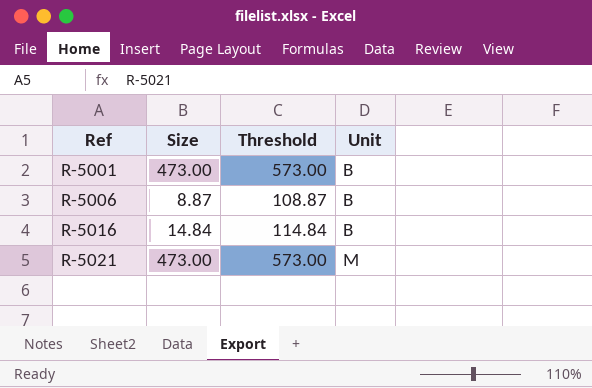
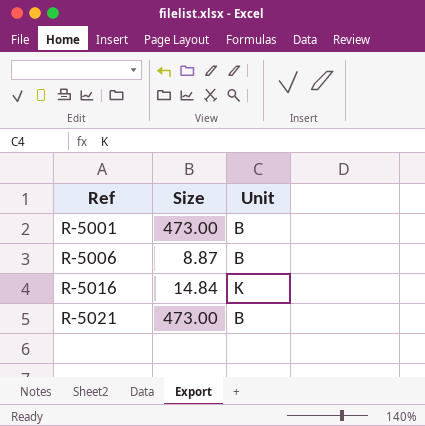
column Threshold | formula: [Size] + 100 -> none
R-5016 | Unit: B -> K
R-5021 | Unit: M -> B

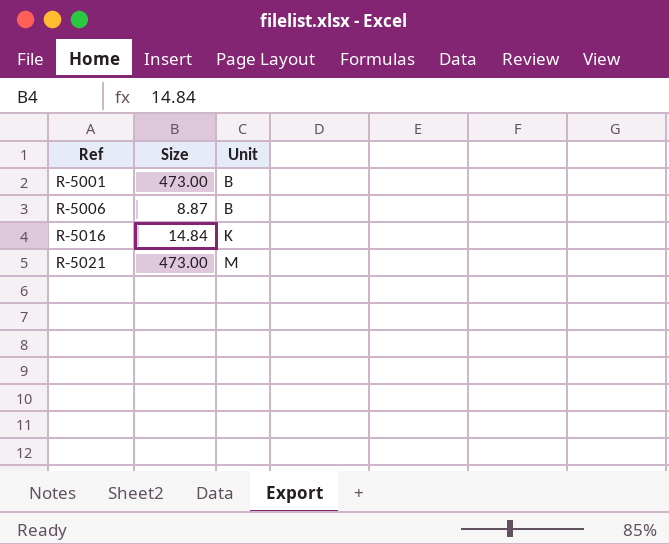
R-5021 | Unit: B -> M

